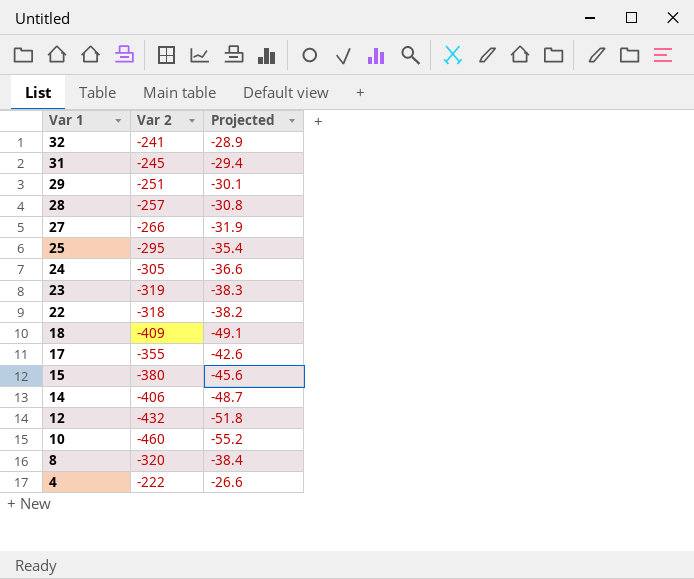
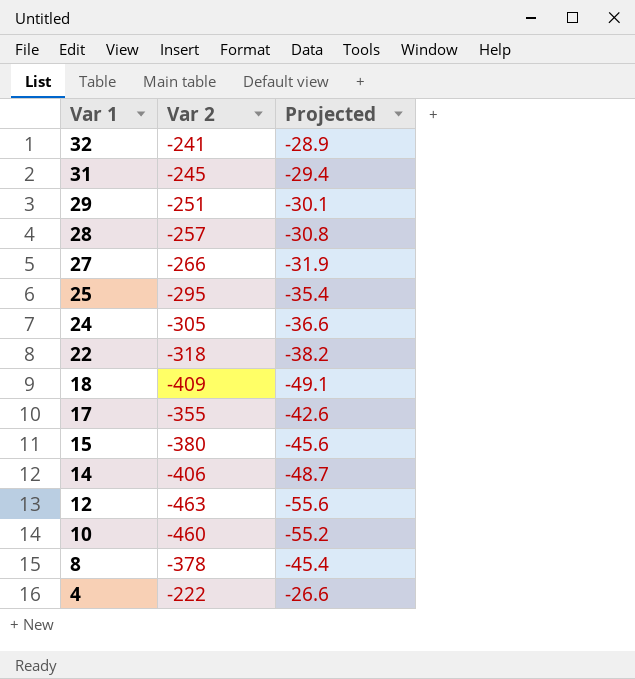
row 23: -319 | -38.3 -> none
12 | Var 2: -432 -> -463
12 | Projected: -51.8 -> -55.6
8 | Var 2: -320 -> -378
8 | Projected: -38.4 -> -45.4

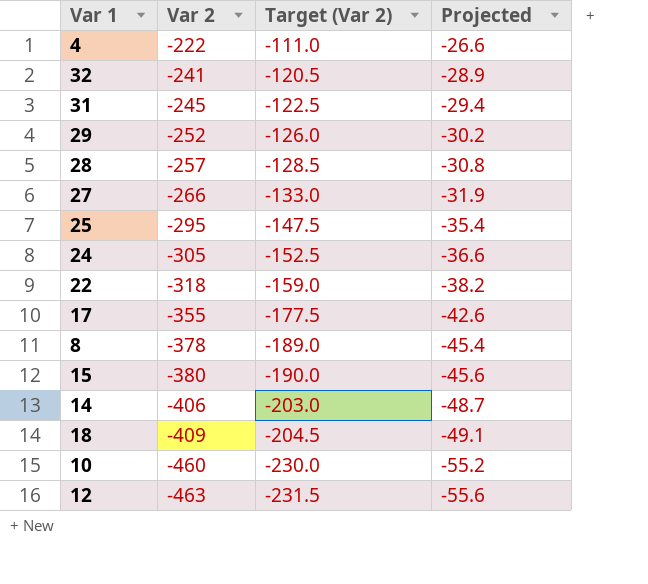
row order: Var 1 descending -> Var 2 descending
column Target (Var 2) | formula: none -> [Var 2] * 0.5
29 | Var 2: -251 -> -252
29 | Projected: -30.1 -> -30.2

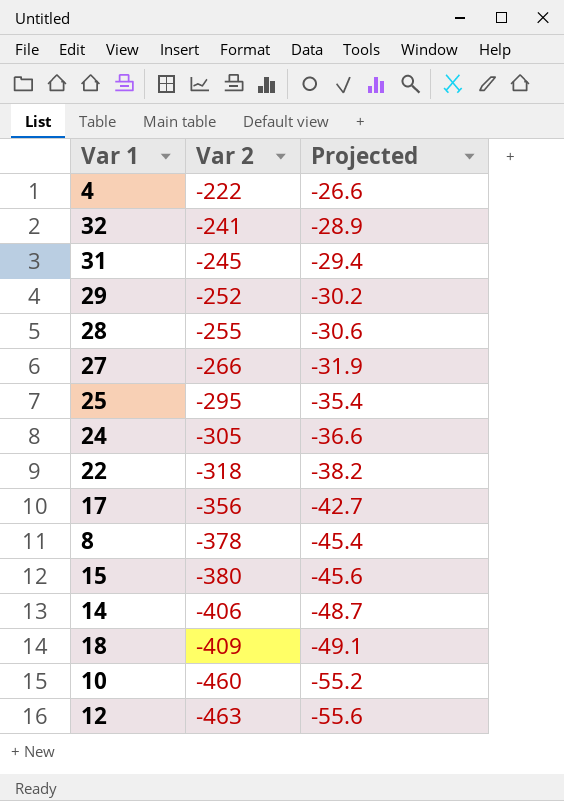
column Target (Var 2) | formula: [Var 2] * 0.5 -> none
28 | Var 2: -257 -> -255
28 | Projected: -30.8 -> -30.6
17 | Var 2: -355 -> -356
17 | Projected: -42.6 -> -42.7

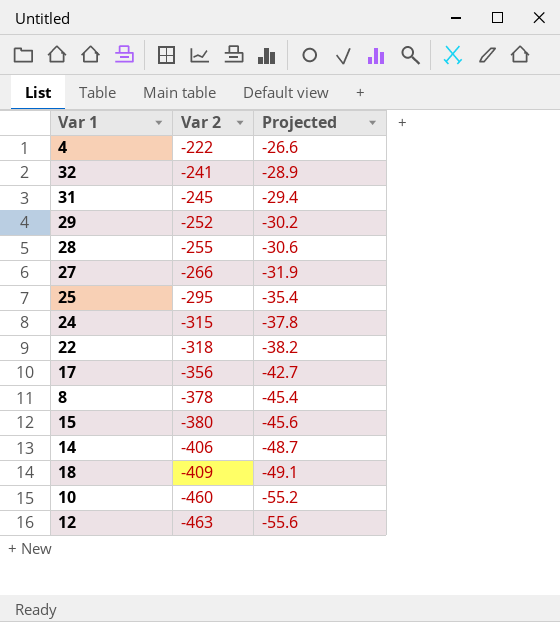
24 | Var 2: -305 -> -315
24 | Projected: -36.6 -> -37.8

